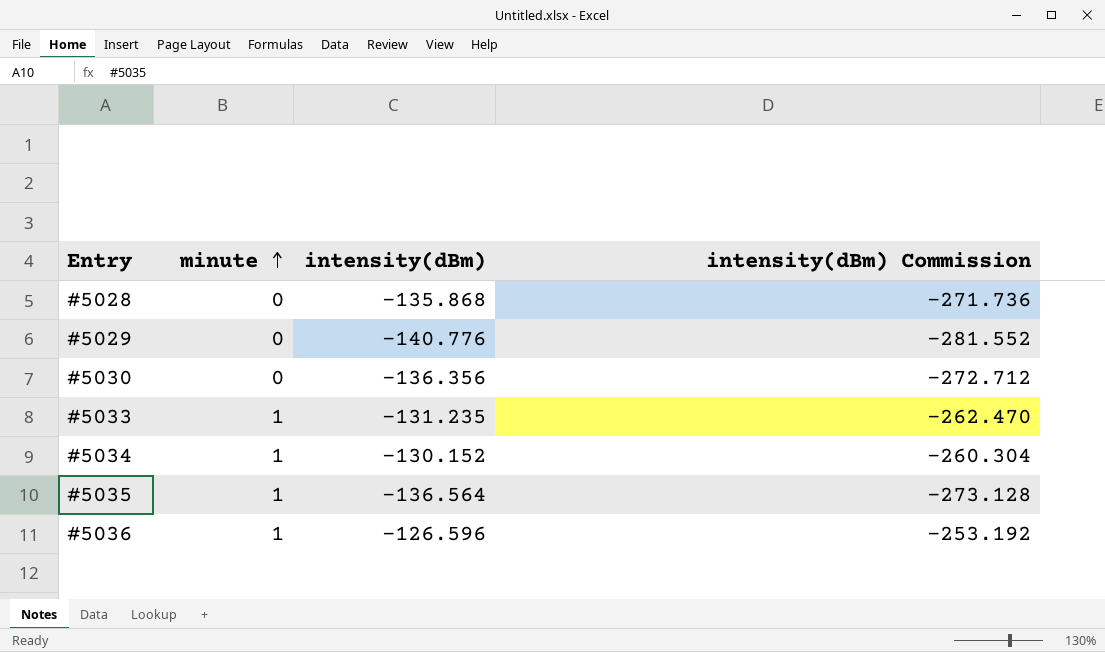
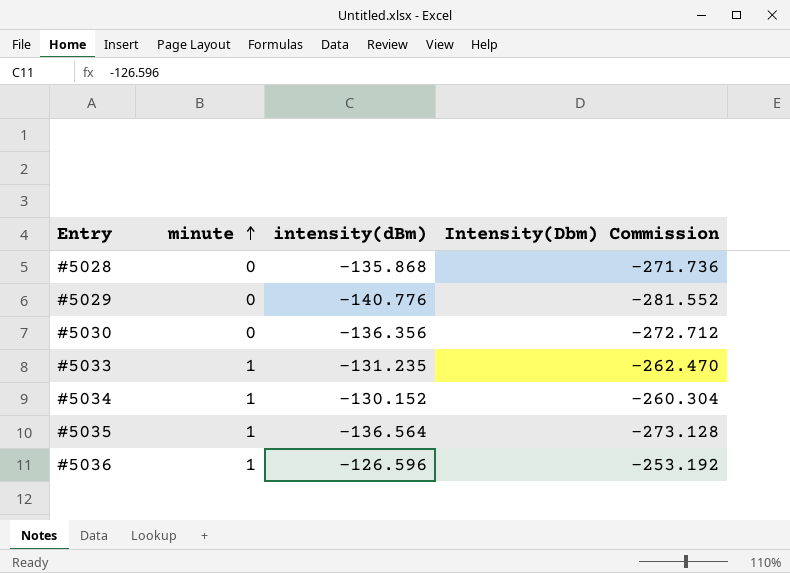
column name: intensity(dBm) Commission -> Intensity(Dbm) Commission

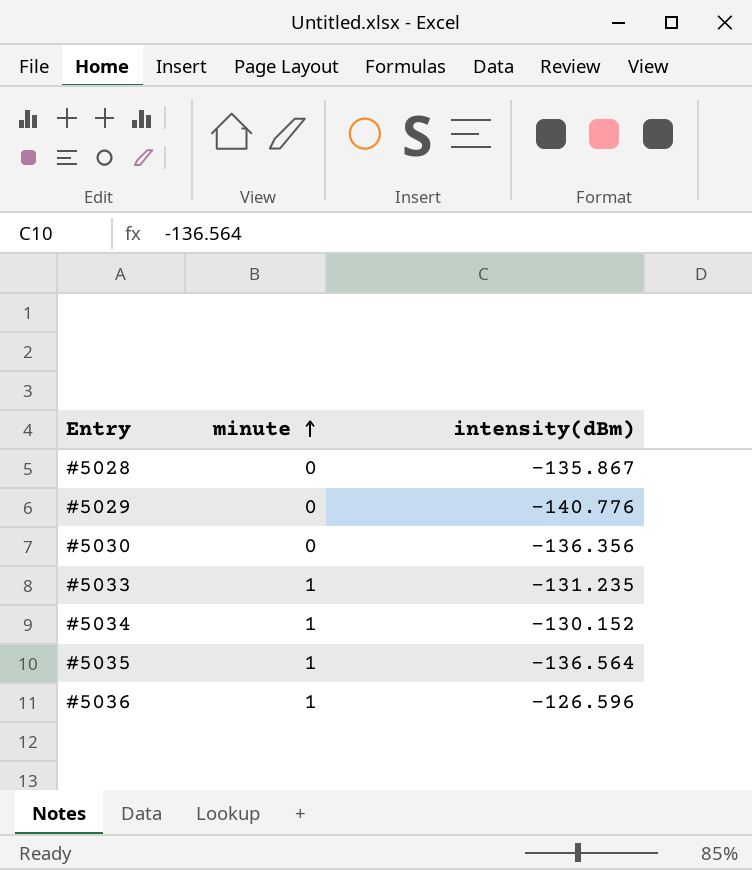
column Intensity(Dbm) Commission | formula: [intensity(dBm)] * 2 -> none
#5028 | intensity(dBm): -135.868 -> -135.867

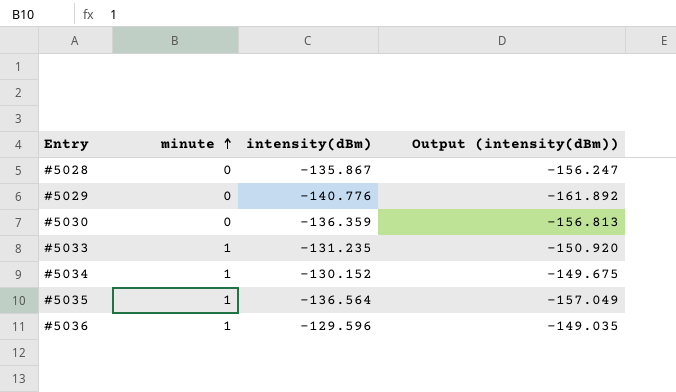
column Output (intensity(dBm)) | formula: none -> [intensity(dBm)] * 1.15
#5030 | intensity(dBm): -136.356 -> -136.359
#5036 | intensity(dBm): -126.596 -> -129.596

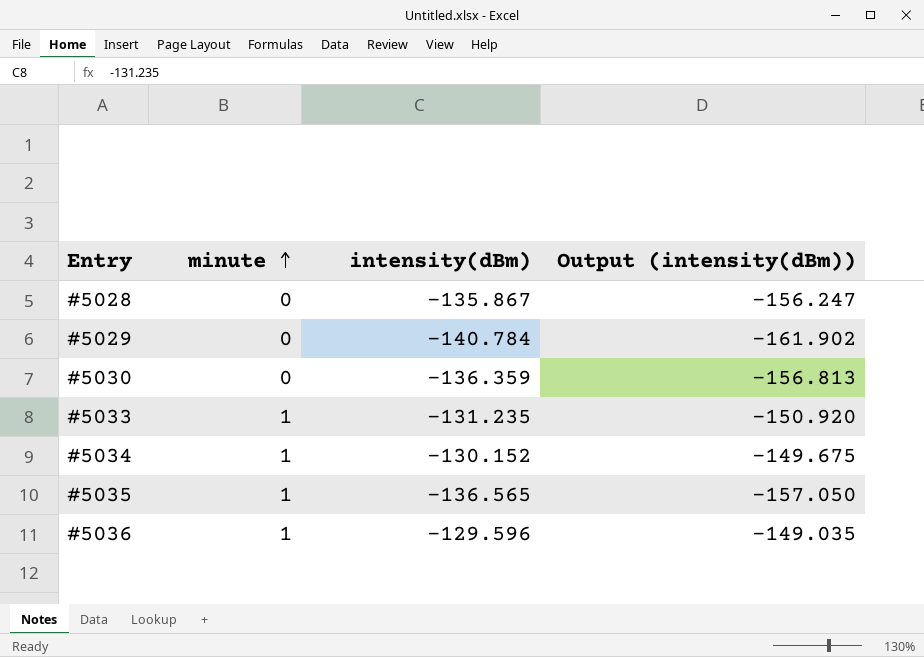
#5029 | intensity(dBm): -140.776 -> -140.784
#5029 | Output (intensity(dBm)): -161.892 -> -161.902
#5035 | intensity(dBm): -136.564 -> -136.565
#5035 | Output (intensity(dBm)): -157.049 -> -157.050

